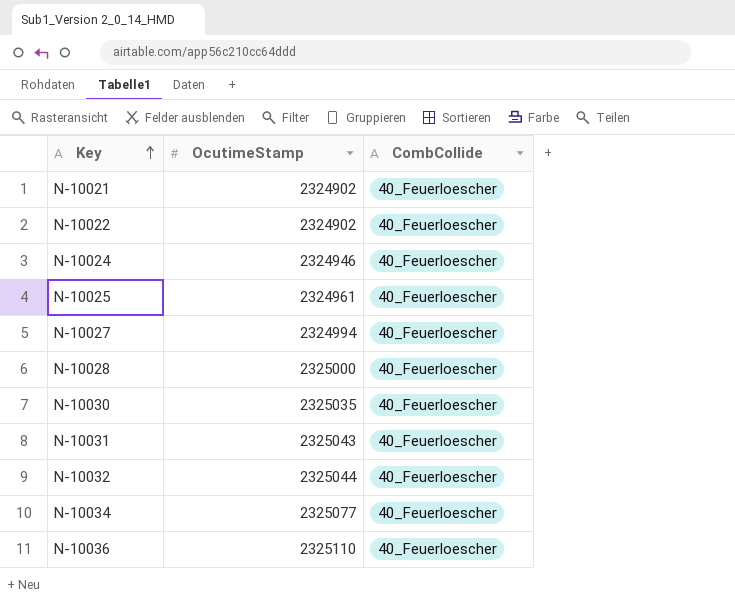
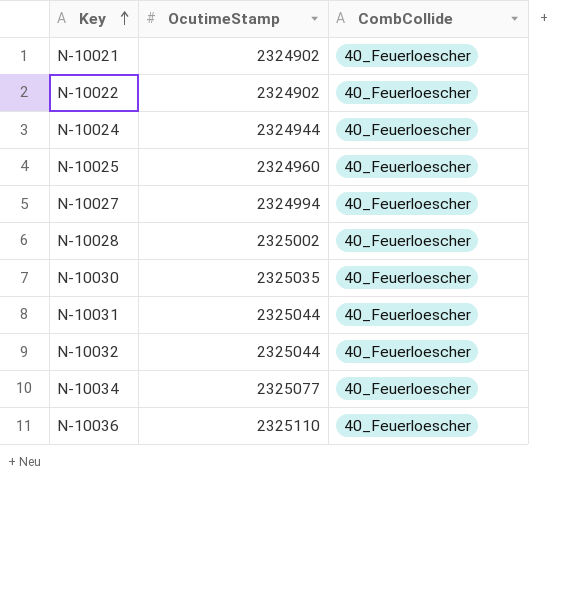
N-10024 | OcutimeStamp: 2324946 -> 2324944
N-10025 | OcutimeStamp: 2324961 -> 2324960
N-10028 | OcutimeStamp: 2325000 -> 2325002
N-10031 | OcutimeStamp: 2325043 -> 2325044

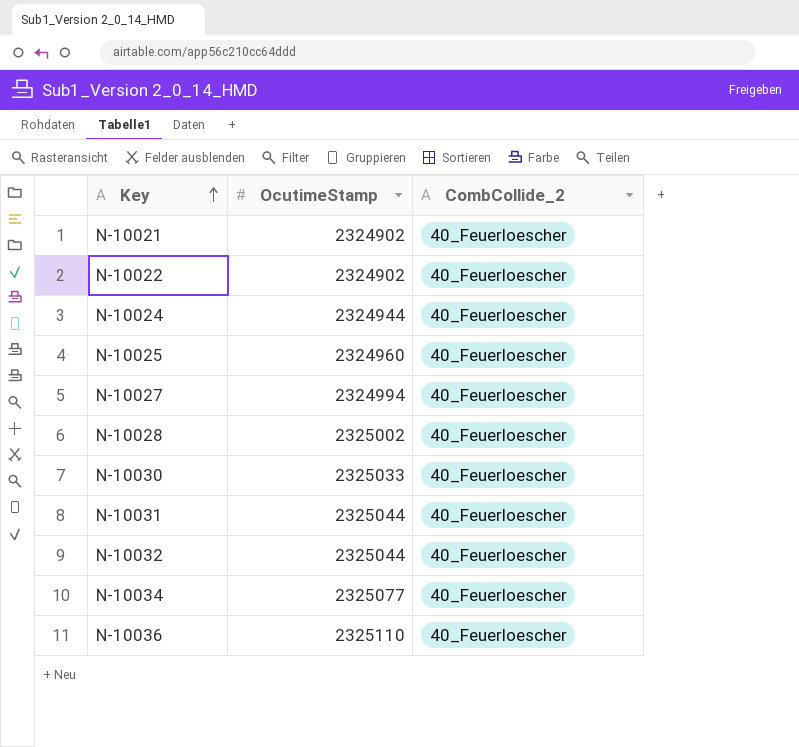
column name: CombCollide -> CombCollide_2
N-10030 | OcutimeStamp: 2325035 -> 2325033

